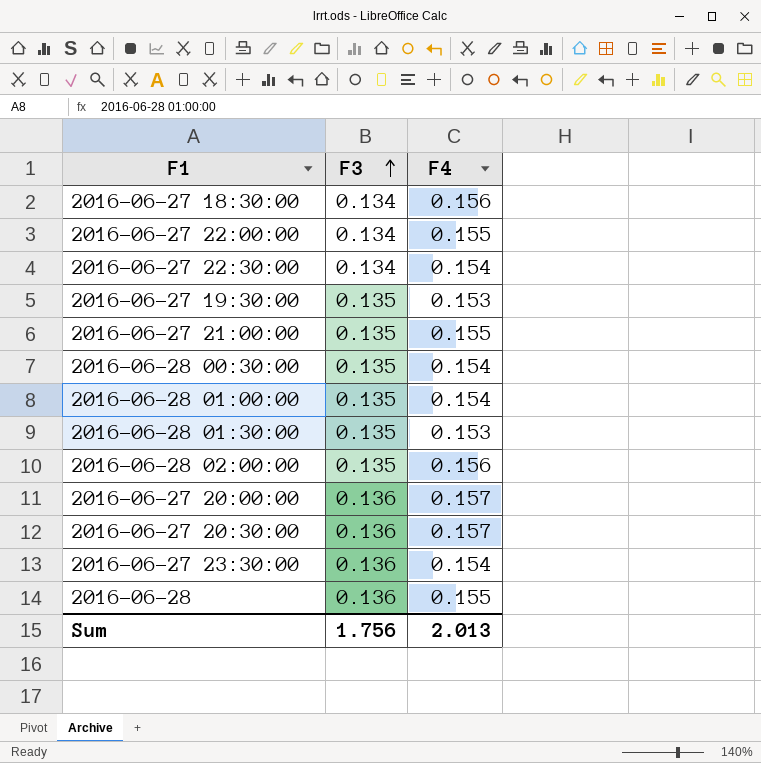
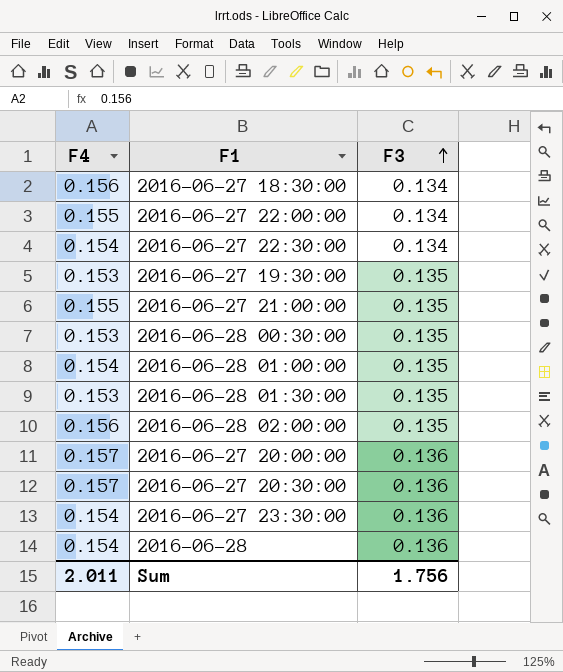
column F4 | position: 3 -> 1
2016-06-28 00:30:00 | F4: 0.154 -> 0.153
2016-06-28 | F4: 0.155 -> 0.154
Sum | F4: 2.013 -> 2.011

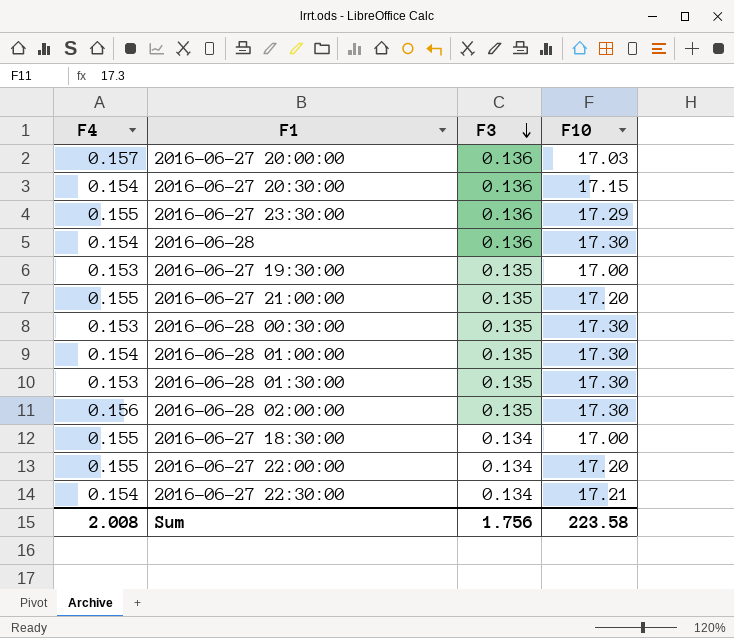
row order: F3 ascending -> F3 descending
column F10 | position: none -> 4
2016-06-27 20:30:00 | F4: 0.157 -> 0.154
2016-06-27 23:30:00 | F4: 0.154 -> 0.155
2016-06-27 18:30:00 | F4: 0.156 -> 0.155
Sum | F4: 2.011 -> 2.008

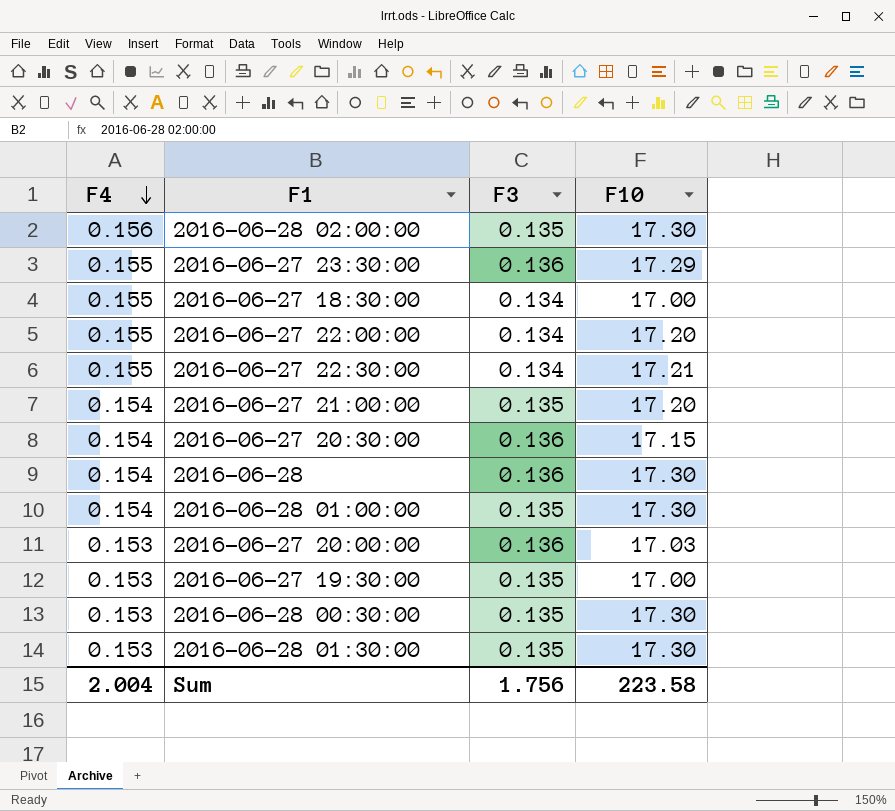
row order: F3 descending -> F4 descending
2016-06-27 22:30:00 | F4: 0.154 -> 0.155
2016-06-27 21:00:00 | F4: 0.155 -> 0.154
2016-06-27 20:00:00 | F4: 0.157 -> 0.153
Sum | F4: 2.008 -> 2.004

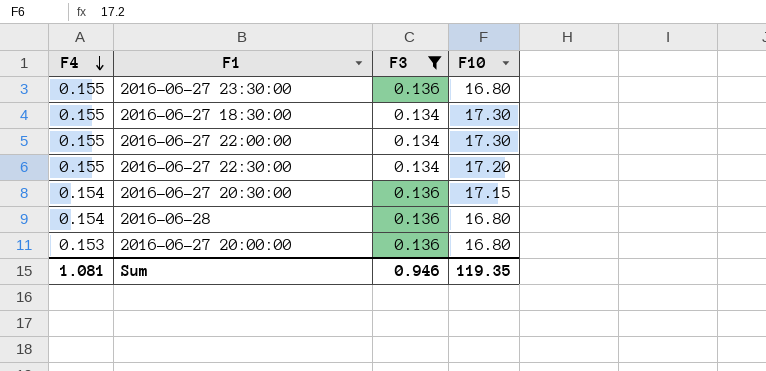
filter: none -> F3 != 0.135
2016-06-27 23:30:00 | F10: 17.29 -> 16.80
2016-06-27 18:30:00 | F10: 17.00 -> 17.30
2016-06-27 22:00:00 | F10: 17.20 -> 17.30
2016-06-27 22:30:00 | F10: 17.21 -> 17.20
2016-06-28 | F10: 17.30 -> 16.80
2016-06-27 20:00:00 | F10: 17.03 -> 16.80
Sum | F4: 2.004 -> 1.081
Sum | F3: 1.756 -> 0.946
Sum | F10: 223.58 -> 119.35

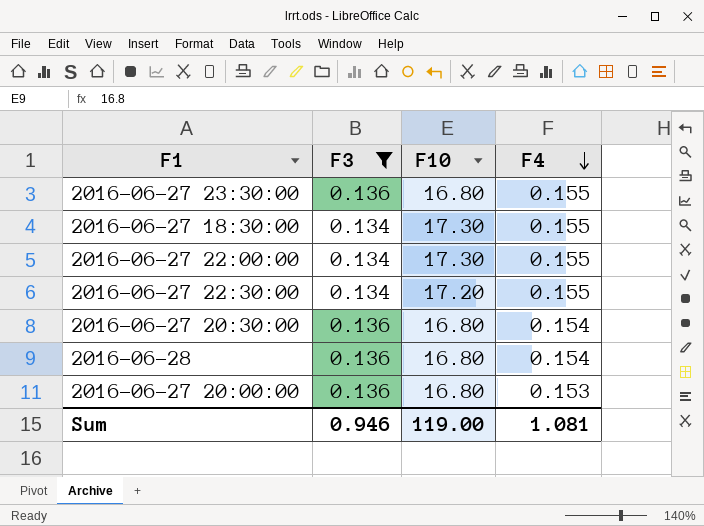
column F4 | position: 1 -> 4
2016-06-27 20:30:00 | F10: 17.15 -> 16.80
Sum | F10: 119.35 -> 119.00

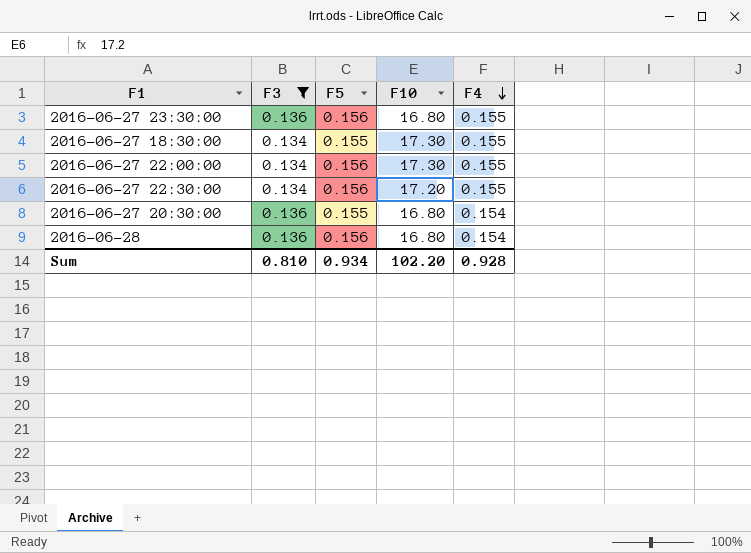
column F5 | position: none -> 3
row 2016-06-27 20:00:00: 0.136 | 16.80 | 0.153 -> none
Sum | F3: 0.946 -> 0.810
Sum | F10: 119.00 -> 102.20
Sum | F4: 1.081 -> 0.928

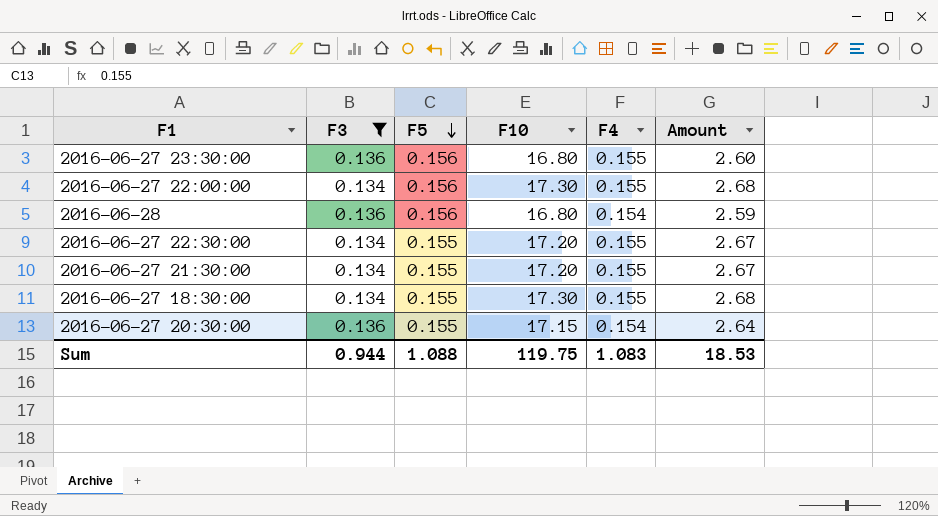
row order: F4 descending -> F5 descending
column Amount | formula: none -> [F10] * [F4]
2016-06-27 22:30:00 | F5: 0.156 -> 0.155
row 2016-06-27 21:30:00: none -> 0.134 | 0.155 | 17.20 | 0.155 | 2.67
2016-06-27 20:30:00 | F10: 16.80 -> 17.15
Sum | F3: 0.810 -> 0.944
Sum | F5: 0.934 -> 1.088
Sum | F10: 102.20 -> 119.75
Sum | F4: 0.928 -> 1.083

